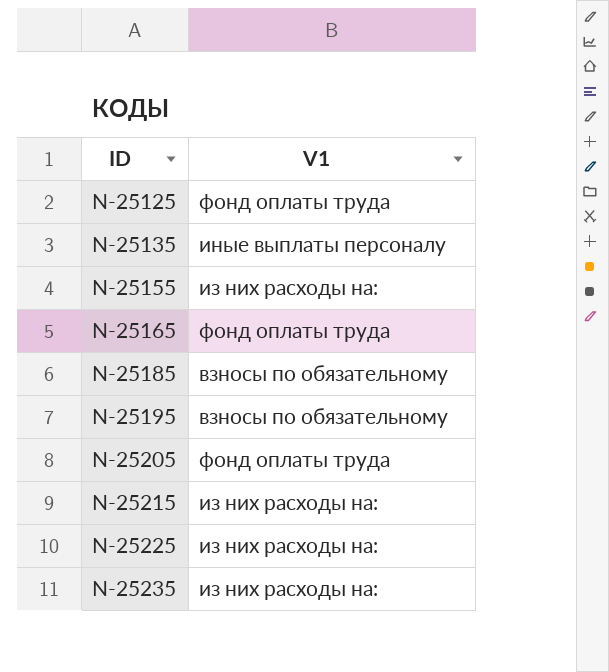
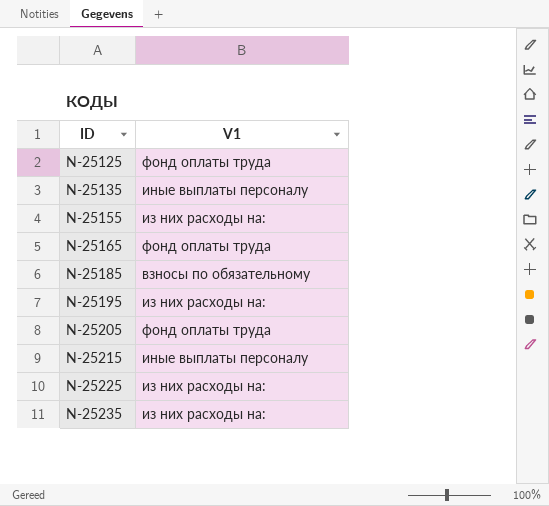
N-25195 | V1: взносы по обязательному -> из них расходы на:
N-25215 | V1: из них расходы на: -> иные выплаты персоналу

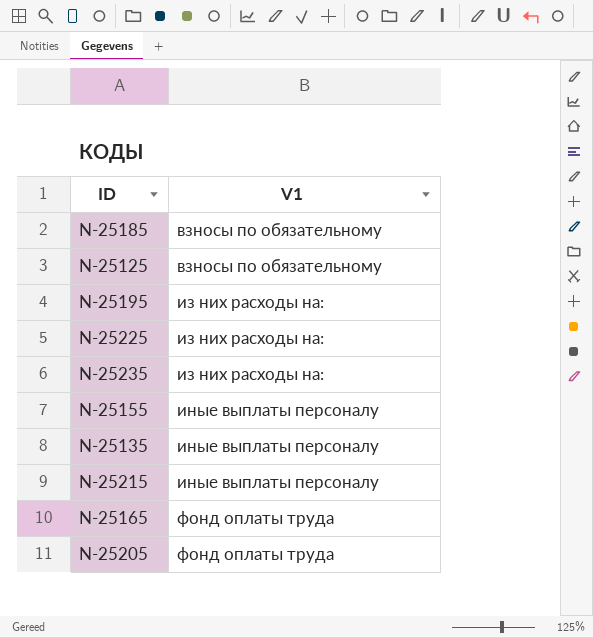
row order: ID ascending -> V1 ascending
N-25125 | V1: фонд оплаты труда -> взносы по обязательному
N-25155 | V1: из них расходы на: -> иные выплаты персоналу

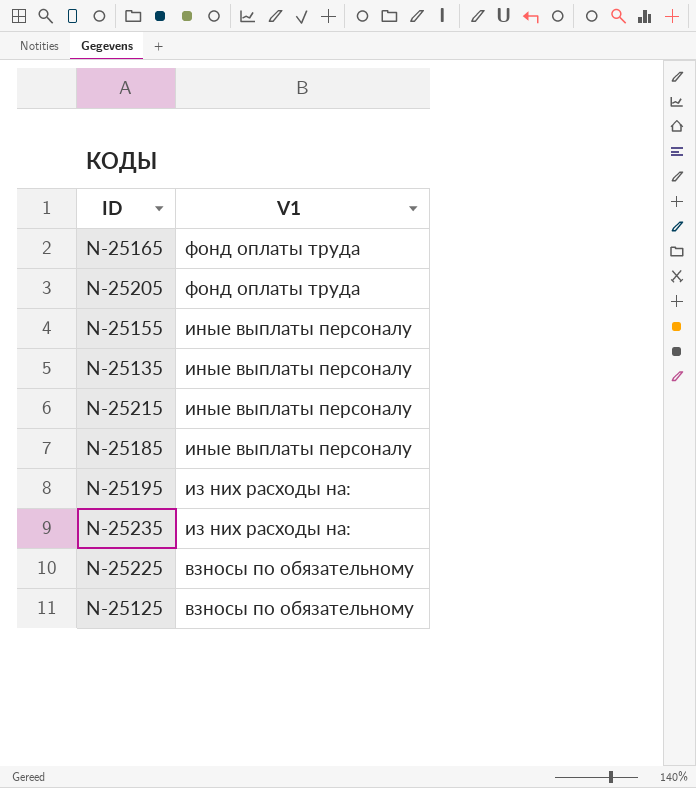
row order: V1 ascending -> V1 descending
N-25185 | V1: взносы по обязательному -> иные выплаты персоналу
N-25225 | V1: из них расходы на: -> взносы по обязательному

